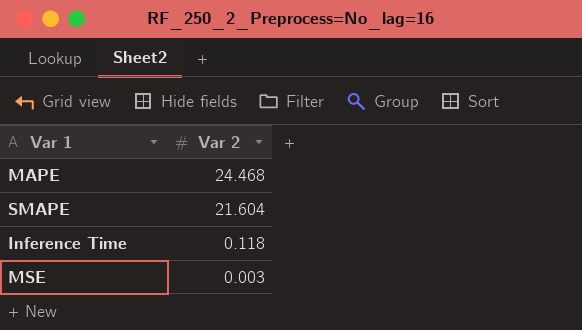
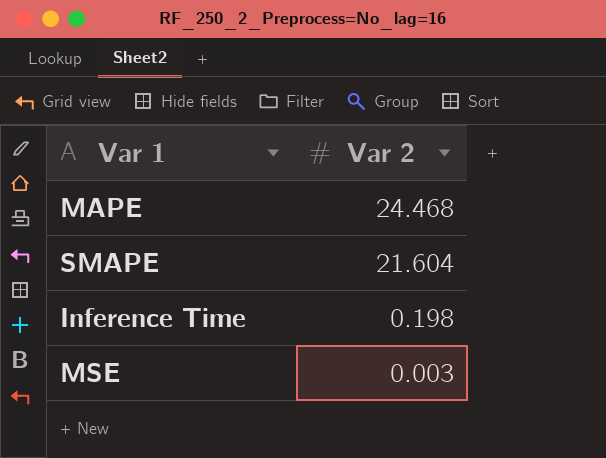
Inference Time | Var 2: 0.118 -> 0.198

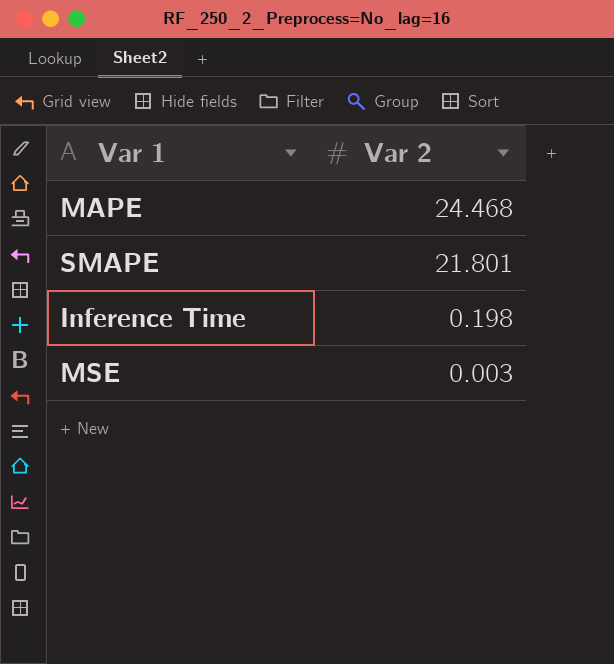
SMAPE | Var 2: 21.604 -> 21.801

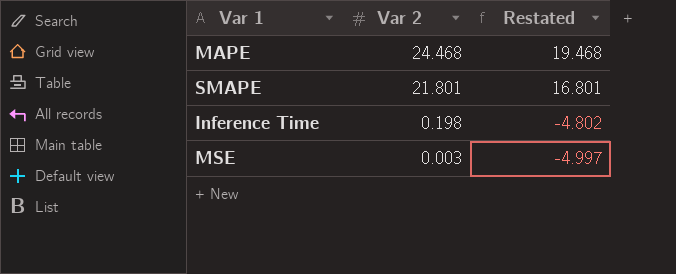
column Restated | formula: none -> [Var 2] - 5

